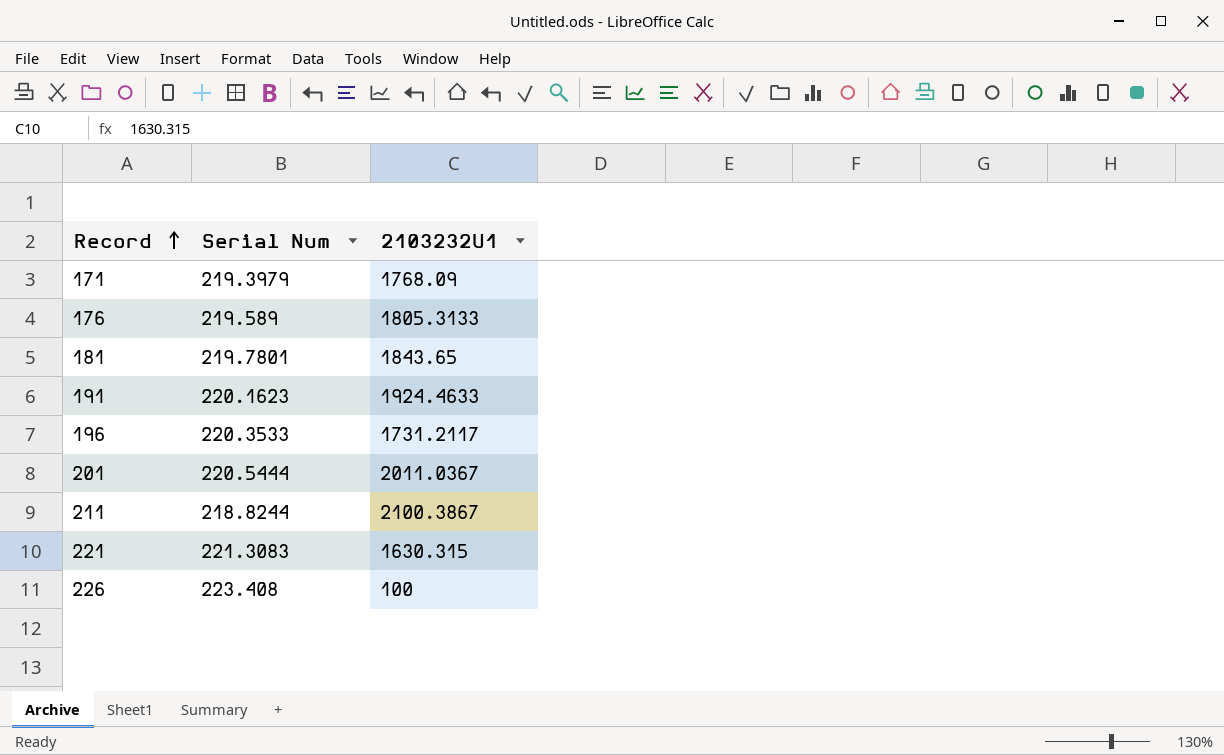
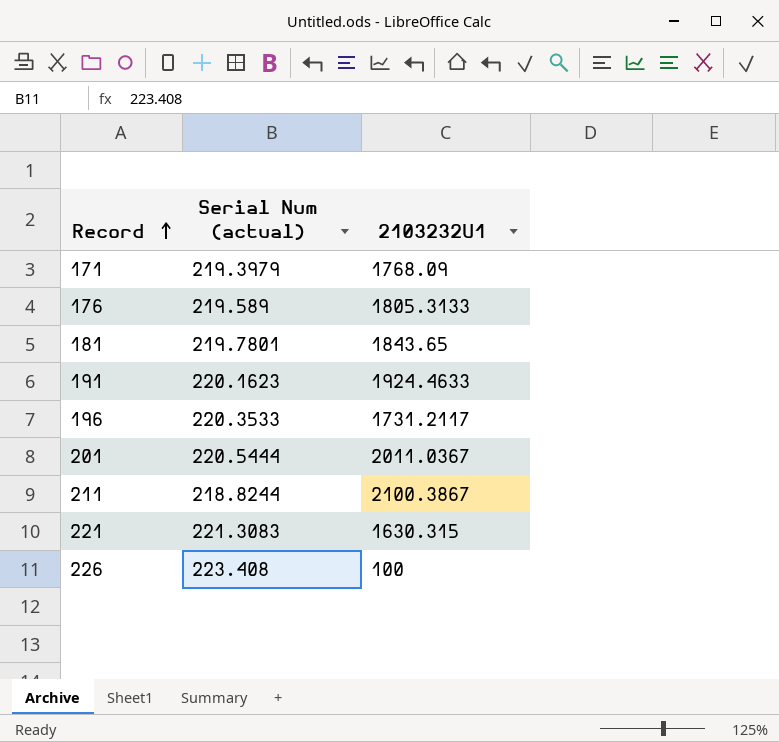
column name: Serial Num -> Serial Num (actual)

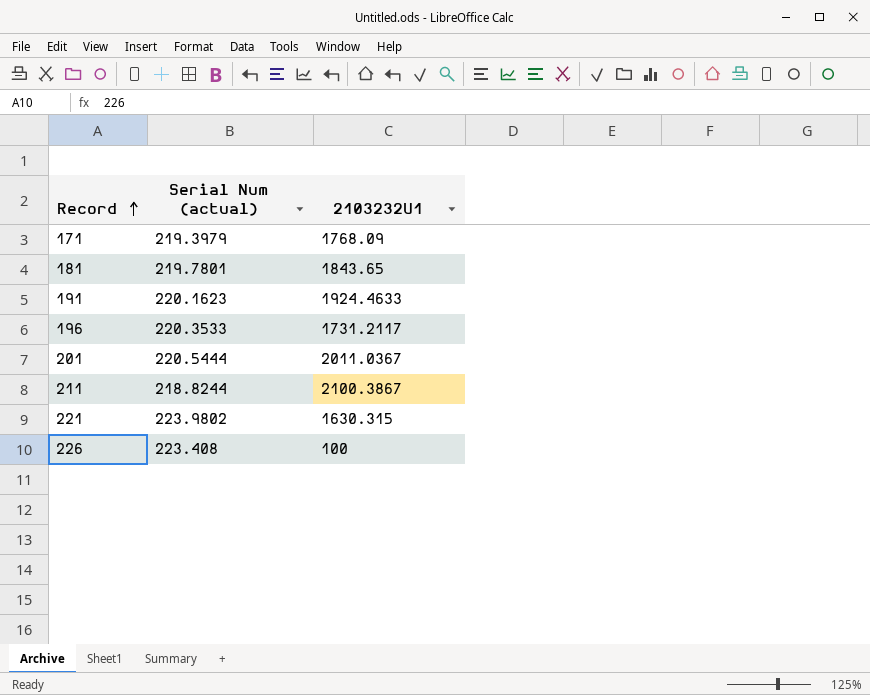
row 176: 219.589 | 1805.3133 -> none
221 | Serial Num (actual): 221.3083 -> 223.9802

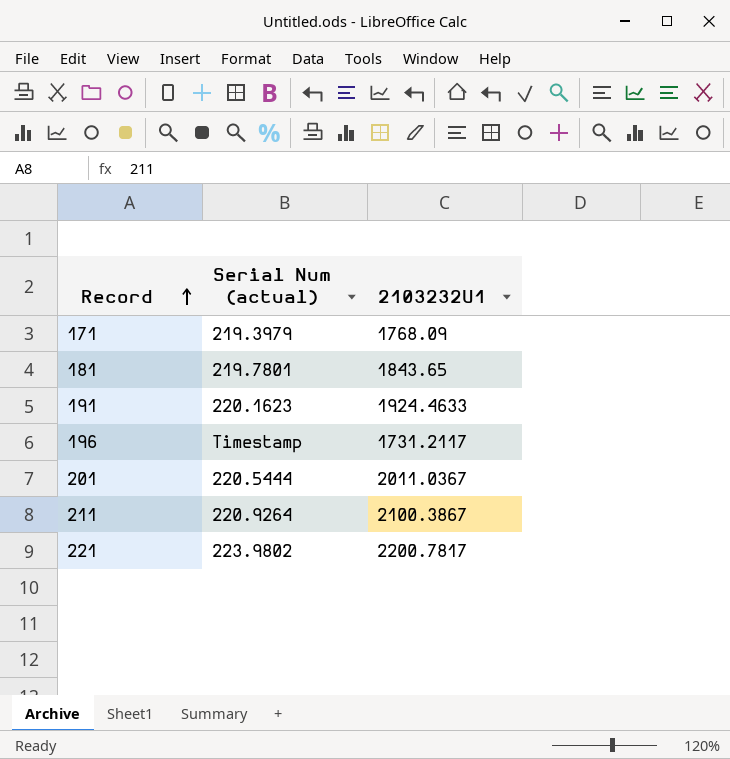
row 226: 223.408 | 100 -> none
196 | Serial Num (actual): 220.3533 -> Timestamp
211 | Serial Num (actual): 218.8244 -> 220.9264
221 | 2103232U1: 1630.315 -> 2200.7817

